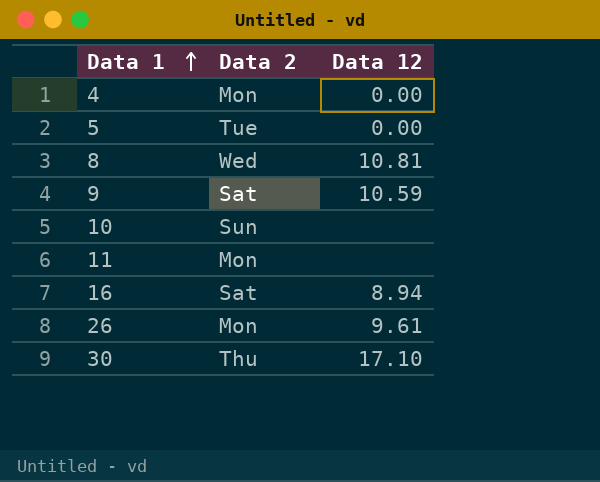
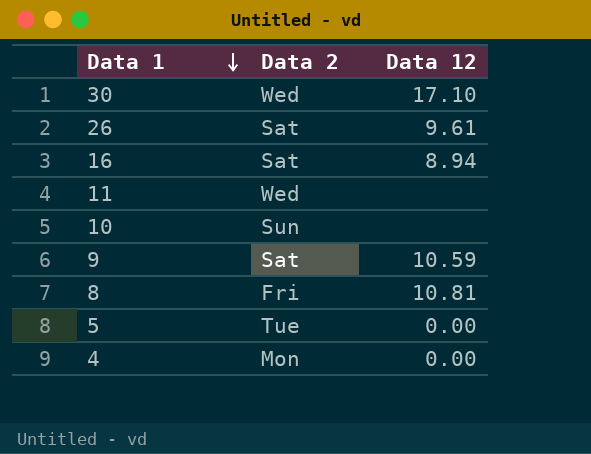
row order: Data 1 ascending -> Data 1 descending
30 | Data 2: Thu -> Wed
26 | Data 2: Mon -> Sat
11 | Data 2: Mon -> Wed
8 | Data 2: Wed -> Fri

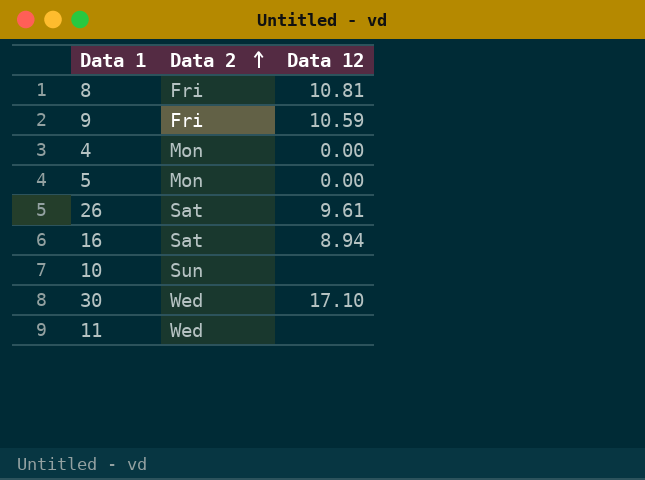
row order: Data 1 descending -> Data 2 ascending
9 | Data 2: Sat -> Fri
5 | Data 2: Tue -> Mon

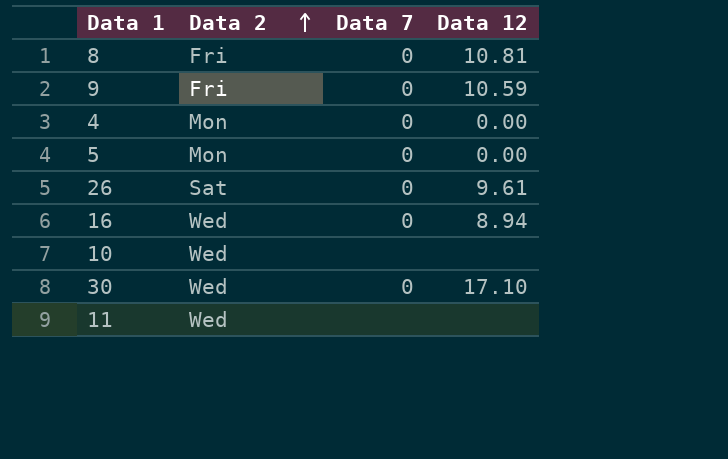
column Data 7 | position: none -> 3
16 | Data 2: Sat -> Wed
10 | Data 2: Sun -> Wed

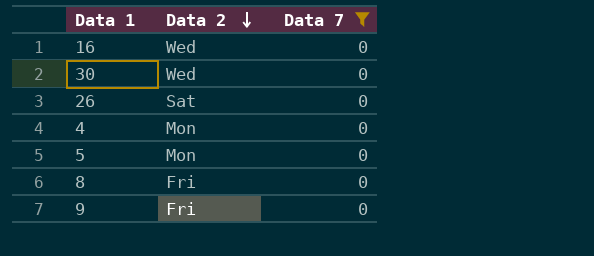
filter: none -> Data 7 = 0
row order: Data 2 ascending -> Data 2 descending
column Data 12 | position: 4 -> none

